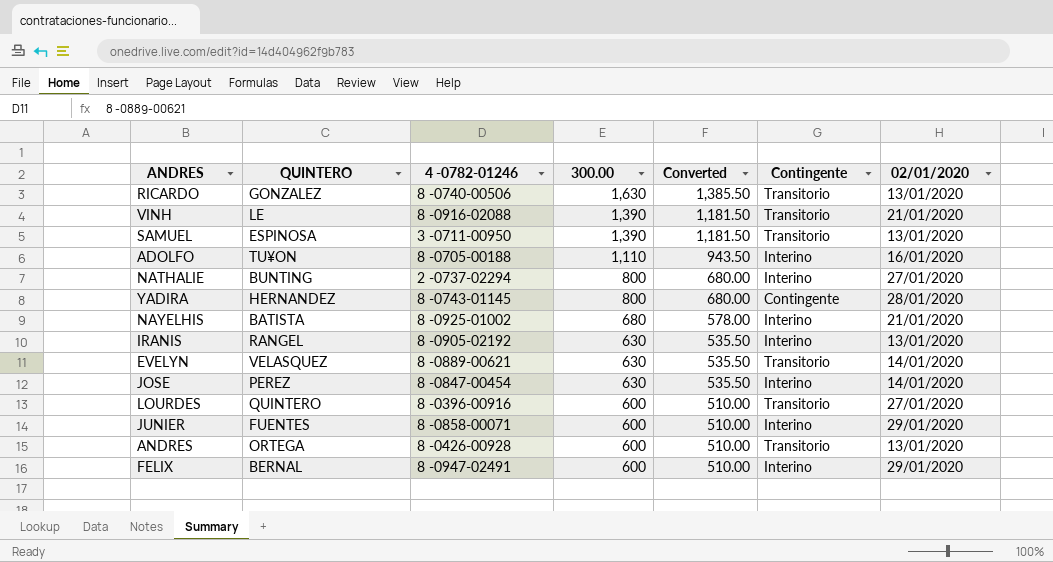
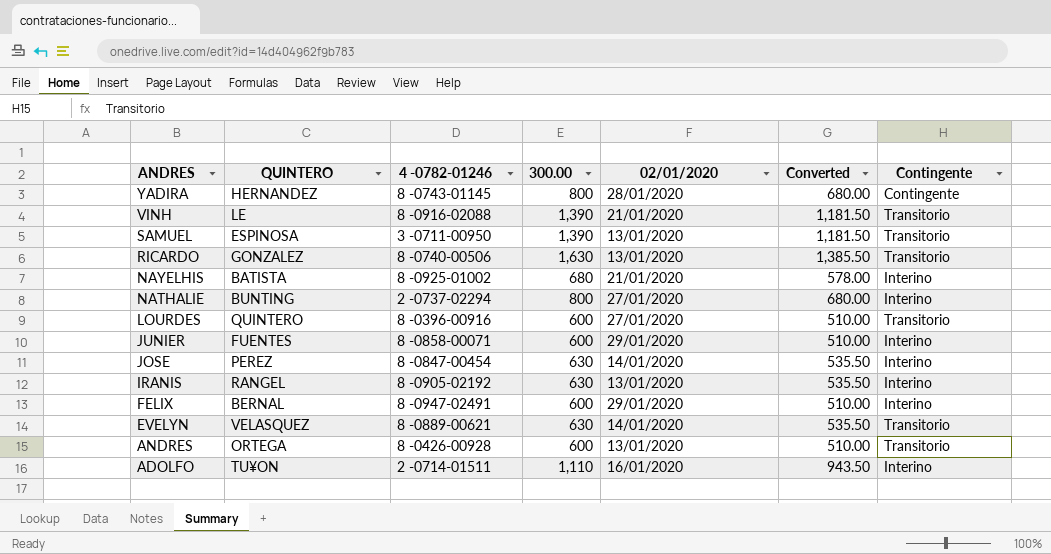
row order: 300.00 descending -> ANDRES descending
column 02/01/2020 | position: 7 -> 5
ADOLFO | 4 -0782-01246: 8 -0705-00188 -> 2 -0714-01511

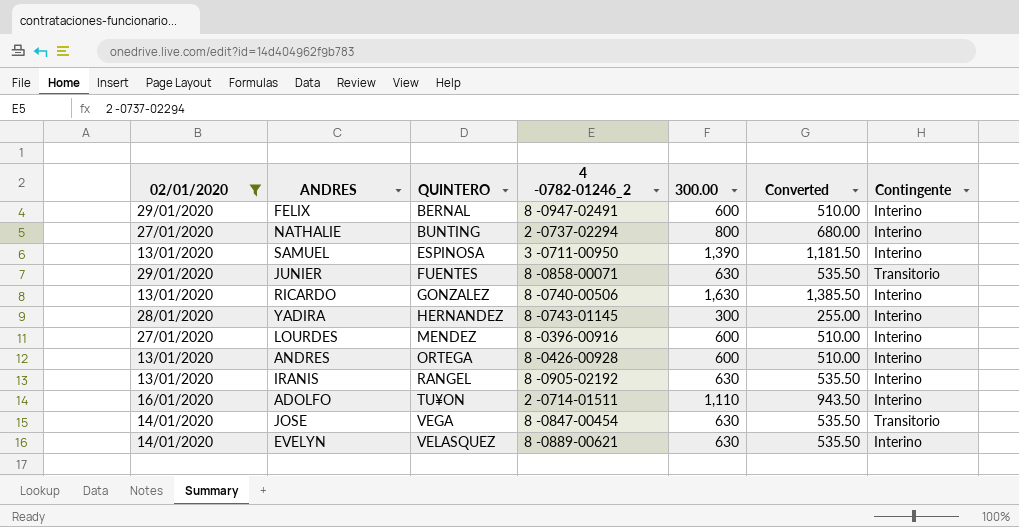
filter: none -> 02/01/2020 != 21/01/2020
row order: ANDRES descending -> QUINTERO ascending
column 02/01/2020 | position: 5 -> 1
column name: 4 -0782-01246 -> 4 -0782-01246_2
SAMUEL | Contingente: Transitorio -> Interino
JUNIER | 300.00: 600 -> 630
JUNIER | Converted: 510.00 -> 535.50
JUNIER | Contingente: Interino -> Transitorio
RICARDO | Contingente: Transitorio -> Interino
YADIRA | 300.00: 800 -> 300
YADIRA | Converted: 680.00 -> 255.00
YADIRA | Contingente: Contingente -> Interino
LOURDES | QUINTERO: QUINTERO -> MENDEZ
LOURDES | Contingente: Transitorio -> Interino
ANDRES | Contingente: Transitorio -> Interino
JOSE | QUINTERO: PEREZ -> VEGA
JOSE | Contingente: Interino -> Transitorio
EVELYN | Contingente: Transitorio -> Interino

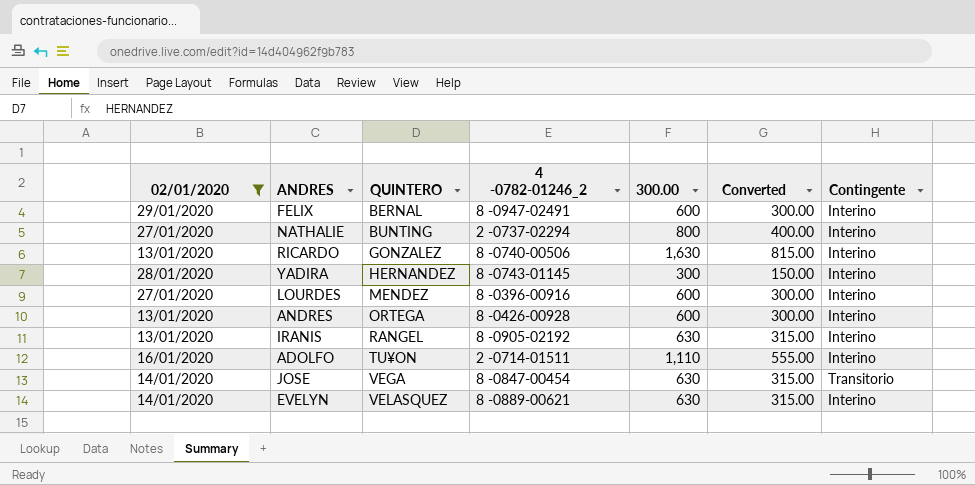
column Converted | formula: [300.00] * 0.85 -> [300.00] * 0.5
row SAMUEL: 13/01/2020 | ESPINOSA | 3 -0711-00950 | 1,390 | 1,181.50 | Interino -> none
row JUNIER: 29/01/2020 | FUENTES | 8 -0858-00071 | 630 | 535.50 | Transitorio -> none

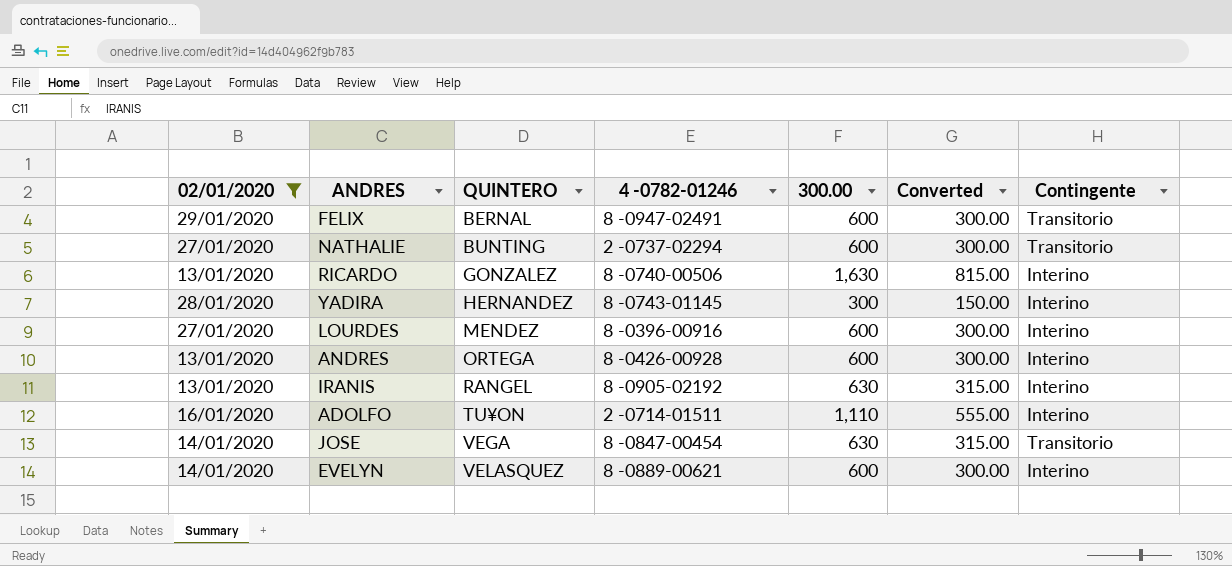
column name: 4 -0782-01246_2 -> 4 -0782-01246
FELIX | Contingente: Interino -> Transitorio
NATHALIE | 300.00: 800 -> 600
NATHALIE | Converted: 400.00 -> 300.00
NATHALIE | Contingente: Interino -> Transitorio
EVELYN | 300.00: 630 -> 600
EVELYN | Converted: 315.00 -> 300.00

